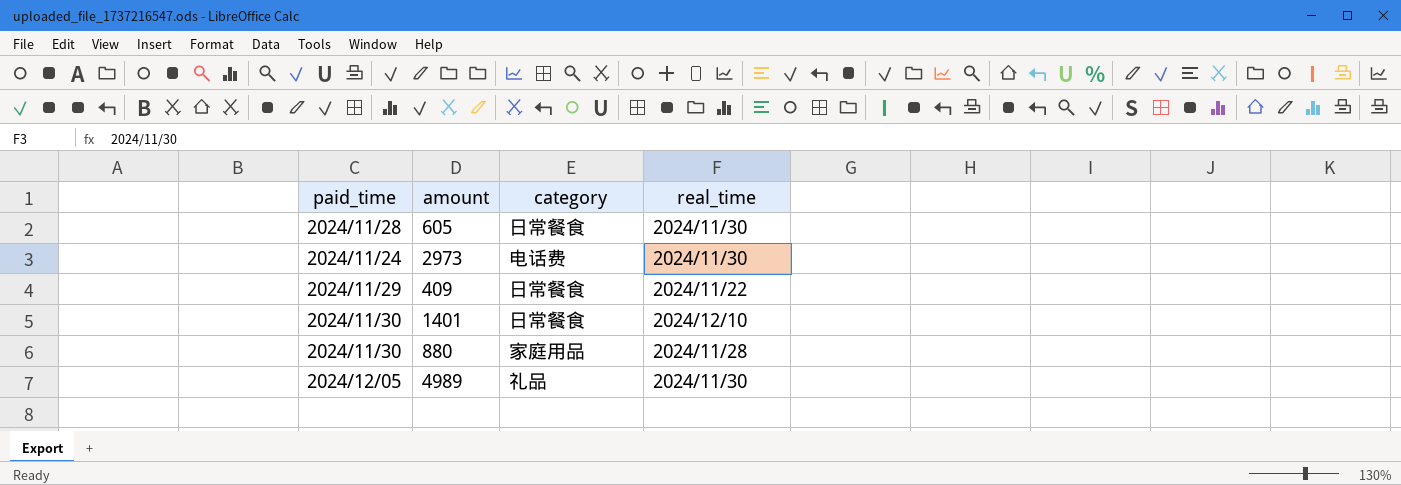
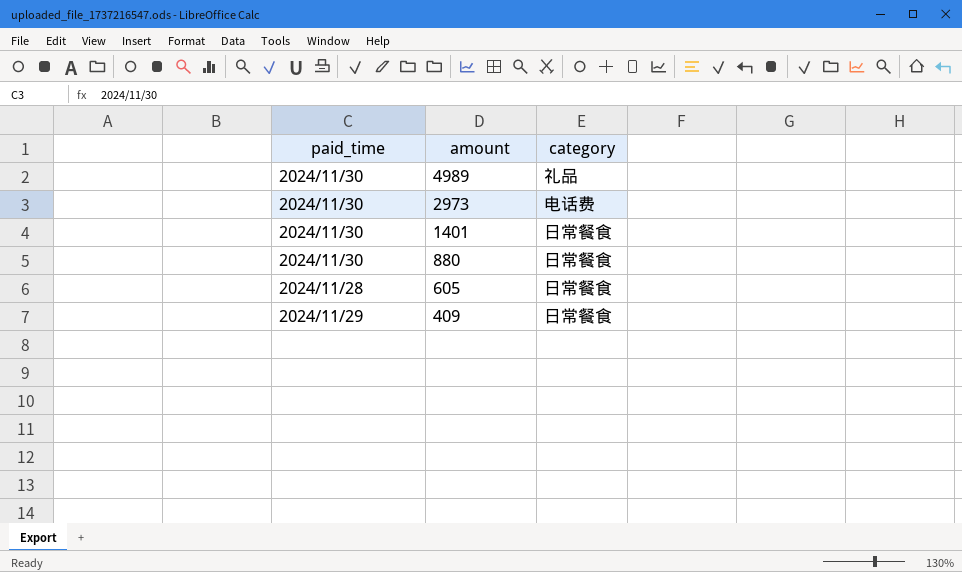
row order: none -> amount descending
column real_time | position: 4 -> none
4989 | paid_time: 2024/12/05 -> 2024/11/30
2973 | paid_time: 2024/11/24 -> 2024/11/30
880 | category: 家庭用品 -> 日常餐食

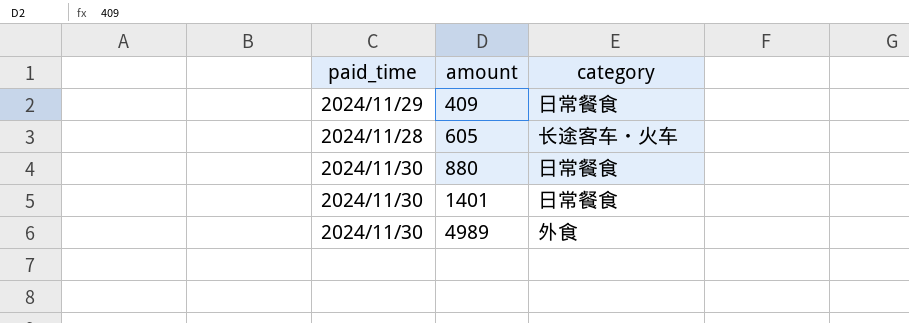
row order: amount descending -> amount ascending
row 2973: 2024/11/30 | 电话费 -> none
605 | category: 日常餐食 -> 长途客车・火车
4989 | category: 礼品 -> 外食

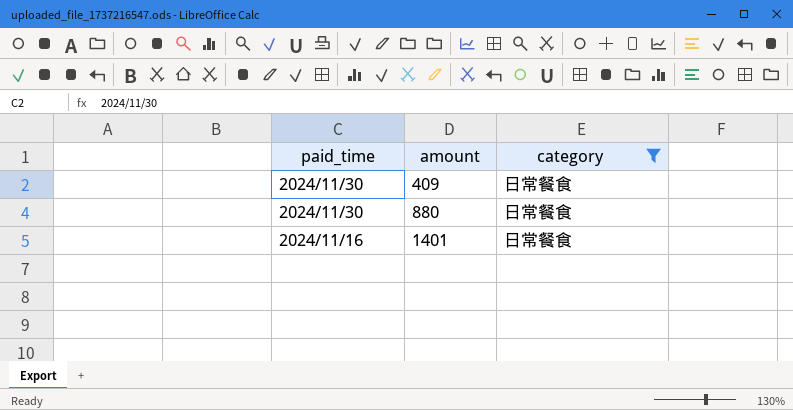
filter: none -> category = 日常餐食
409 | paid_time: 2024/11/29 -> 2024/11/30
1401 | paid_time: 2024/11/30 -> 2024/11/16

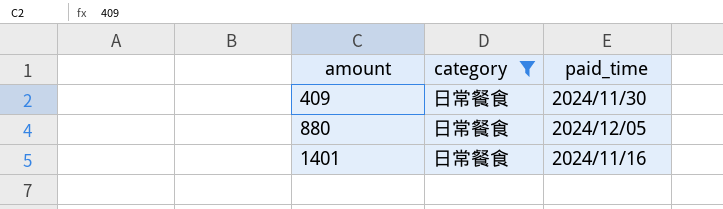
column paid_time | position: 1 -> 3
880 | paid_time: 2024/11/30 -> 2024/12/05

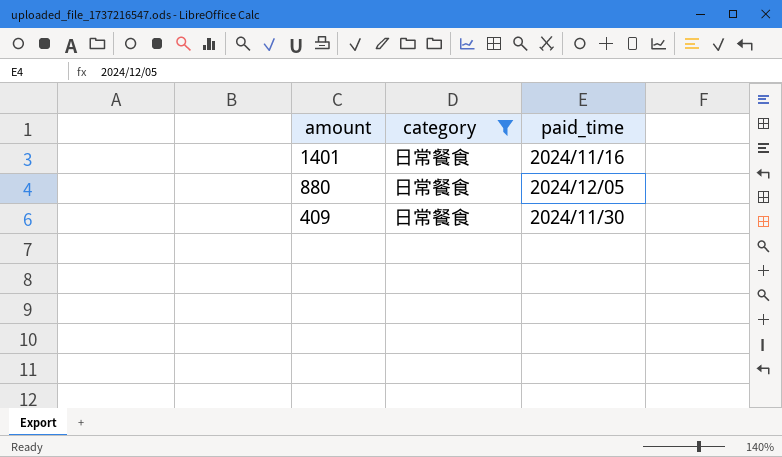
row order: amount ascending -> amount descending

